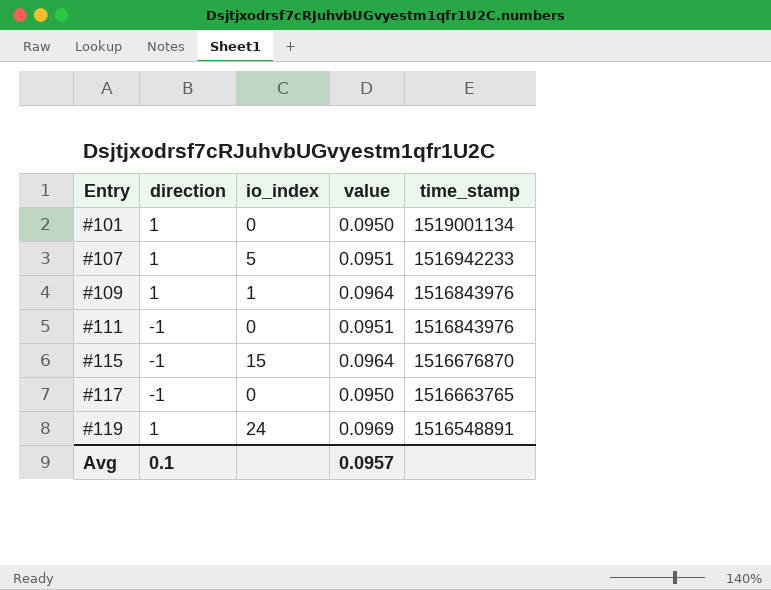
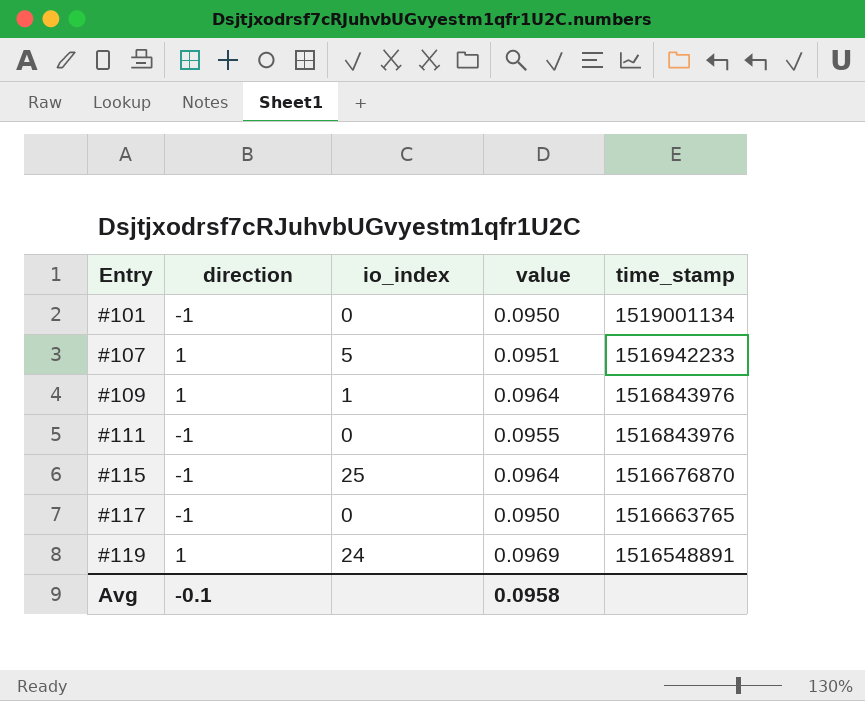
#101 | direction: 1 -> -1
#111 | value: 0.0951 -> 0.0955
#115 | io_index: 15 -> 25
Avg | direction: 0.1 -> -0.1
Avg | value: 0.0957 -> 0.0958

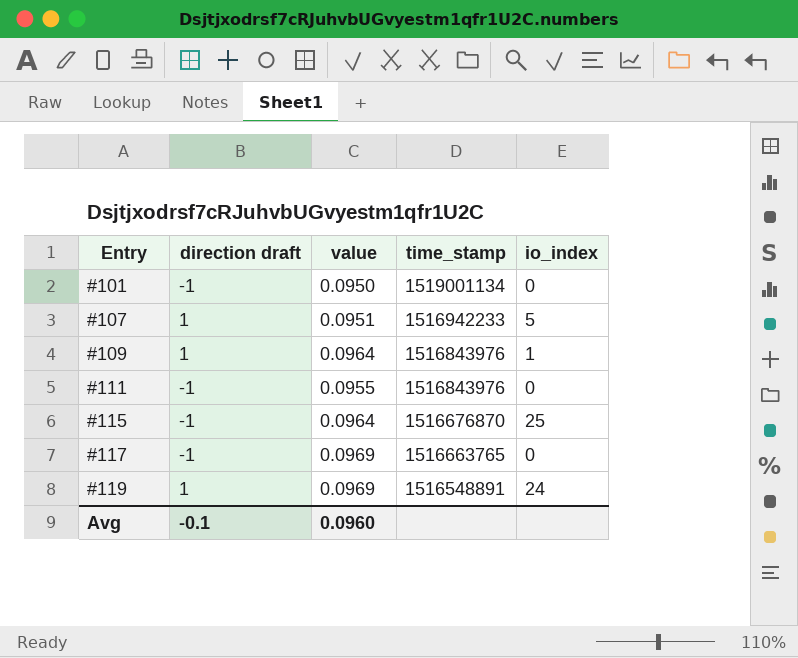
column name: direction -> direction draft
column io_index | position: 3 -> 5
#117 | value: 0.0950 -> 0.0969
Avg | value: 0.0958 -> 0.0960

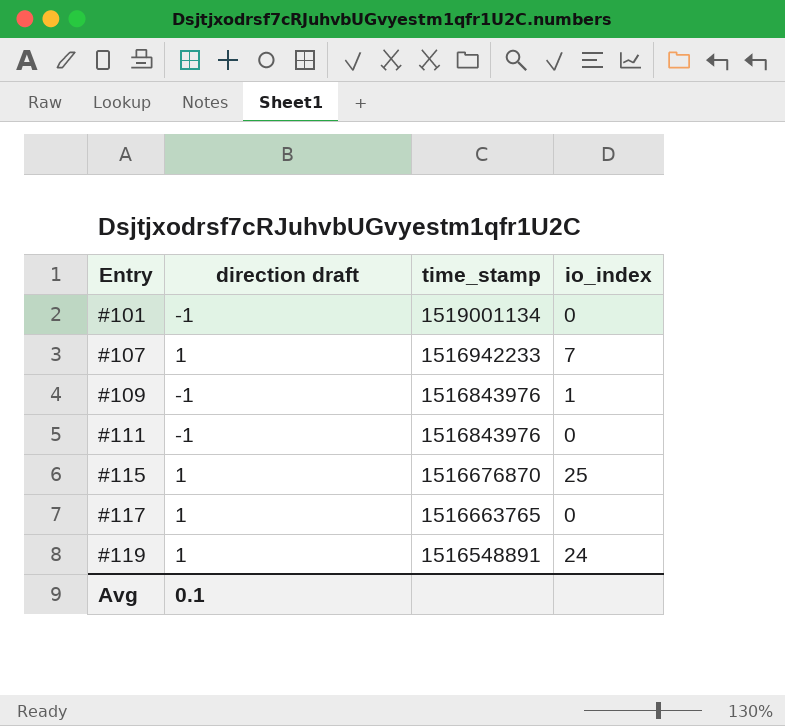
column value | position: 3 -> none
#107 | io_index: 5 -> 7
#109 | direction draft: 1 -> -1
#115 | direction draft: -1 -> 1
#117 | direction draft: -1 -> 1
Avg | direction draft: -0.1 -> 0.1

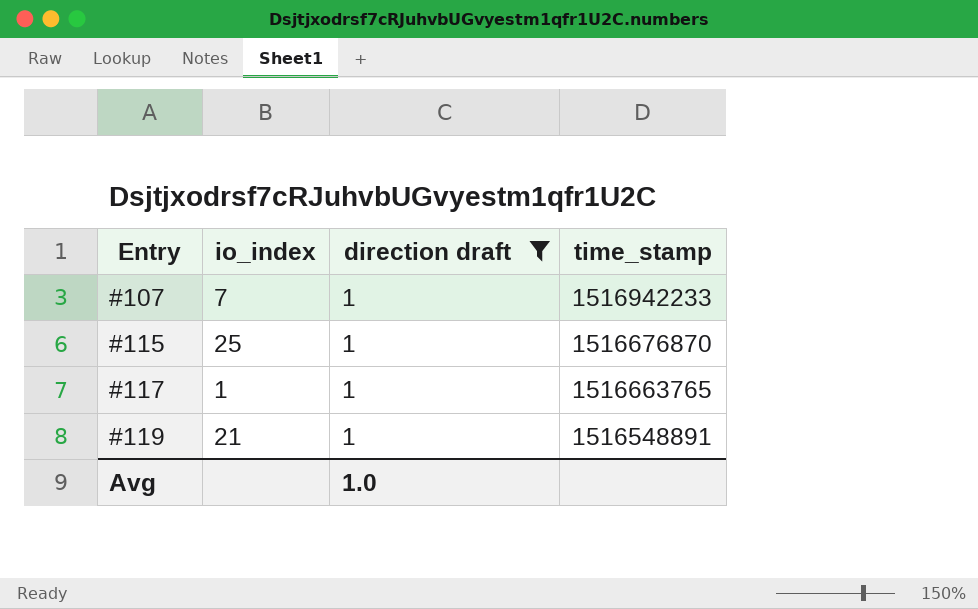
filter: none -> direction draft = 1
column io_index | position: 4 -> 2
#117 | io_index: 0 -> 1
#119 | io_index: 24 -> 21
Avg | direction draft: 0.1 -> 1.0

